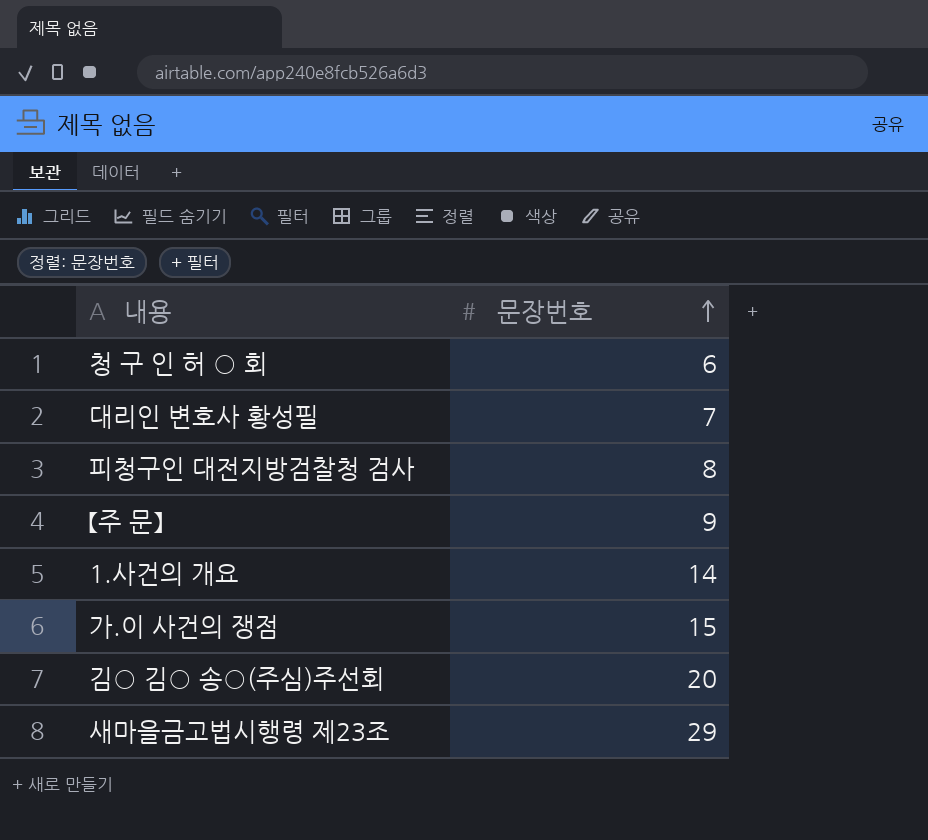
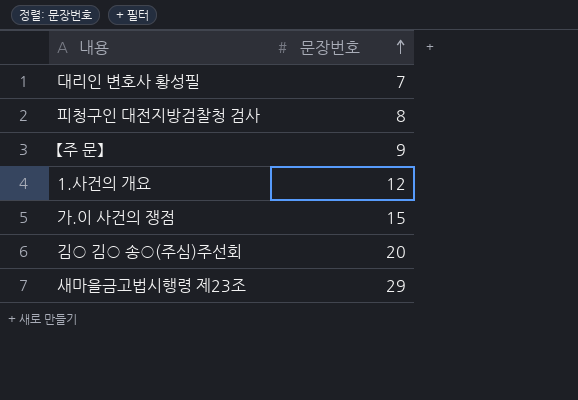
row 청 구 인 허 ○ 회: 6 -> none
1.사건의 개요 | 문장번호: 14 -> 12

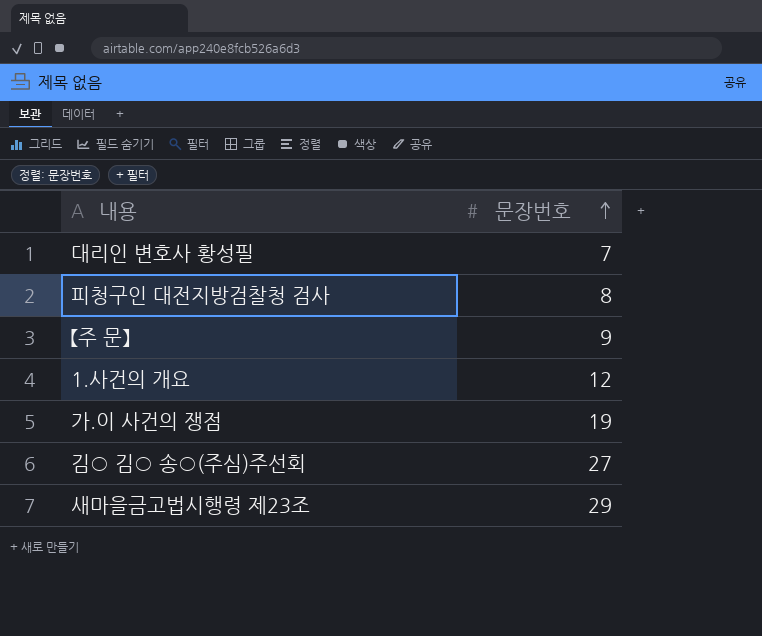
가.이 사건의 쟁점 | 문장번호: 15 -> 19
김○ 김○ 송○(주심)주선회 | 문장번호: 20 -> 27

